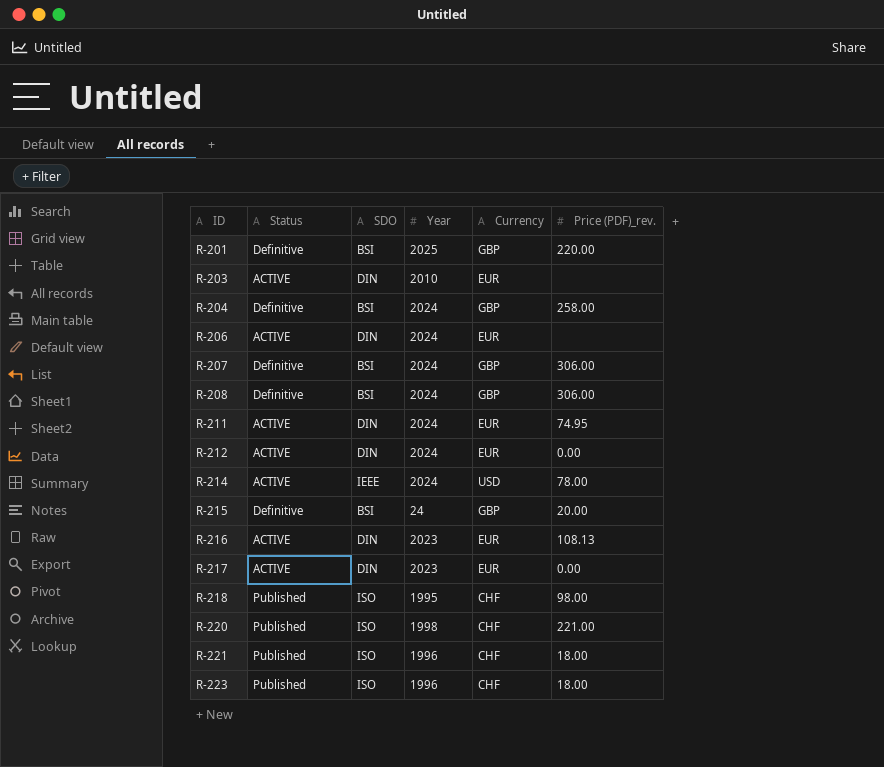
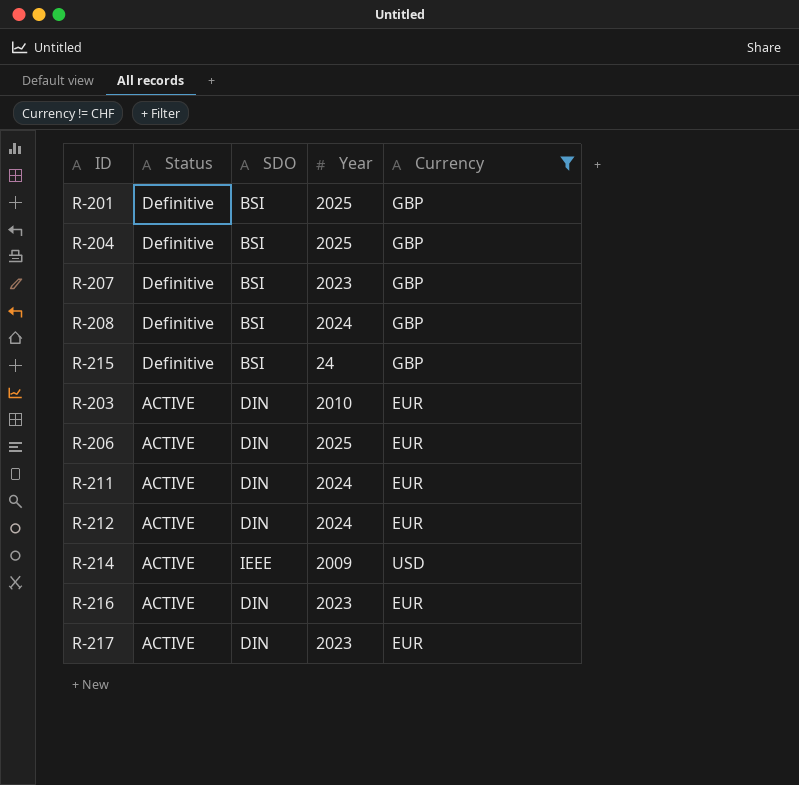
filter: none -> Currency != CHF
row order: ID ascending -> Status descending
column Price (PDF)_rev. | position: 6 -> none
R-204 | Year: 2024 -> 2025
R-207 | Year: 2024 -> 2023
R-206 | Year: 2024 -> 2025
R-214 | Year: 2024 -> 2009

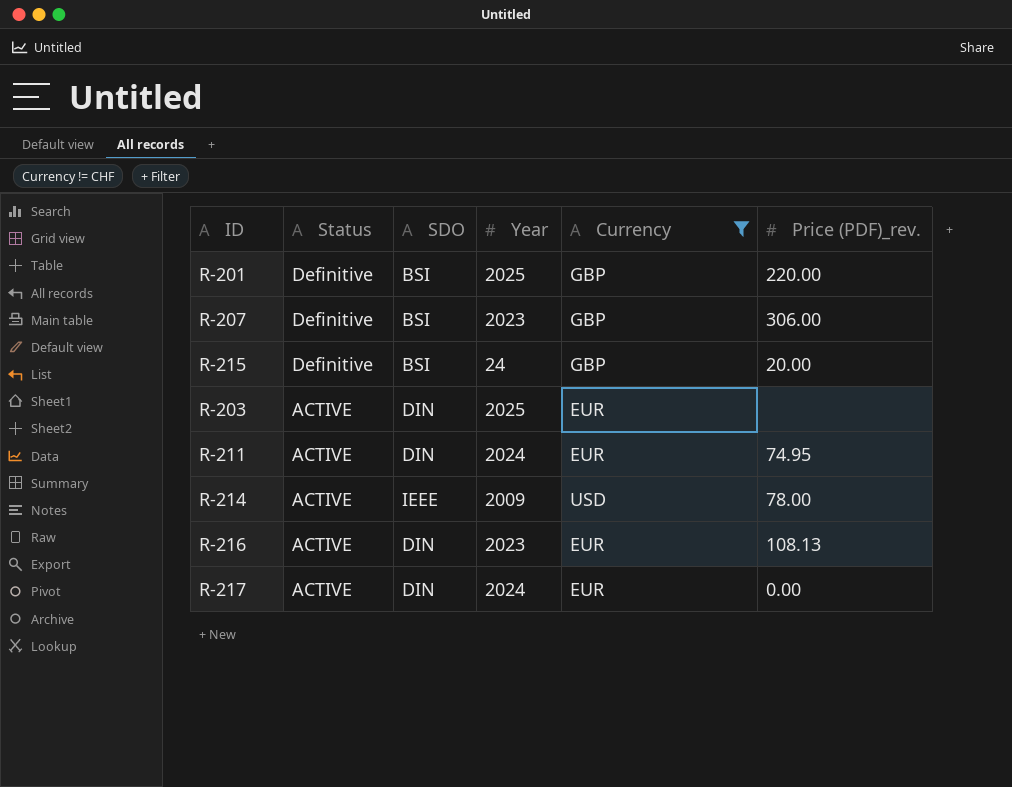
column Price (PDF)_rev. | position: none -> 6
row R-204: Definitive | BSI | 2025 | GBP -> none
row R-208: Definitive | BSI | 2024 | GBP -> none
row R-206: ACTIVE | DIN | 2025 | EUR -> none
row R-212: ACTIVE | DIN | 2024 | EUR -> none
R-203 | Year: 2010 -> 2025
R-217 | Year: 2023 -> 2024

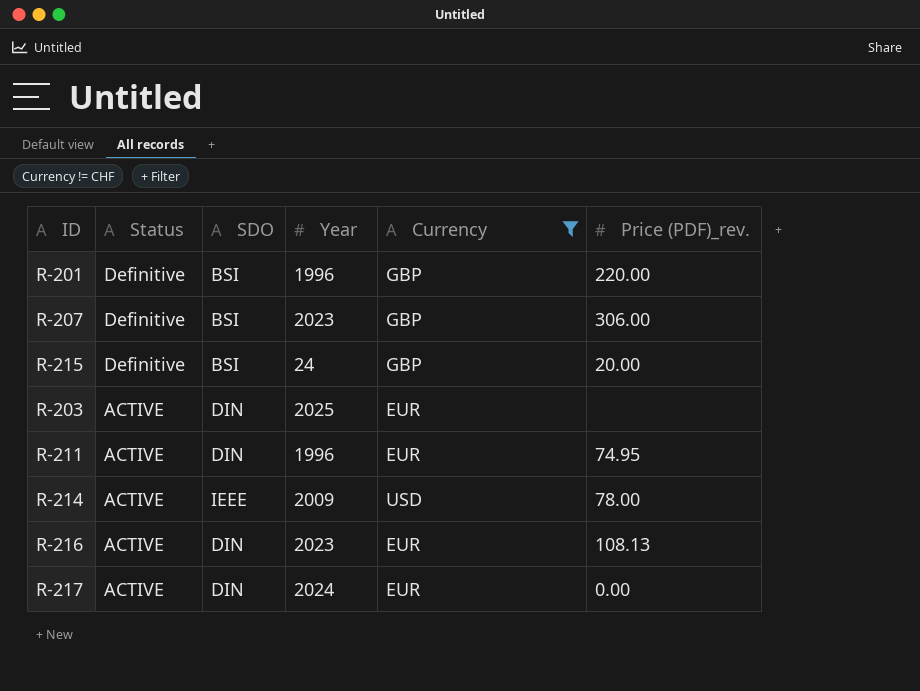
R-201 | Year: 2025 -> 1996
R-211 | Year: 2024 -> 1996

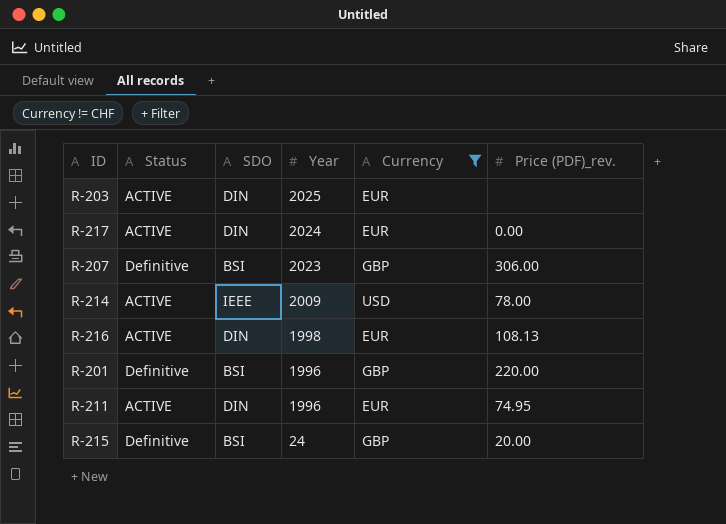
row order: Status descending -> Year descending
R-216 | Year: 2023 -> 1998

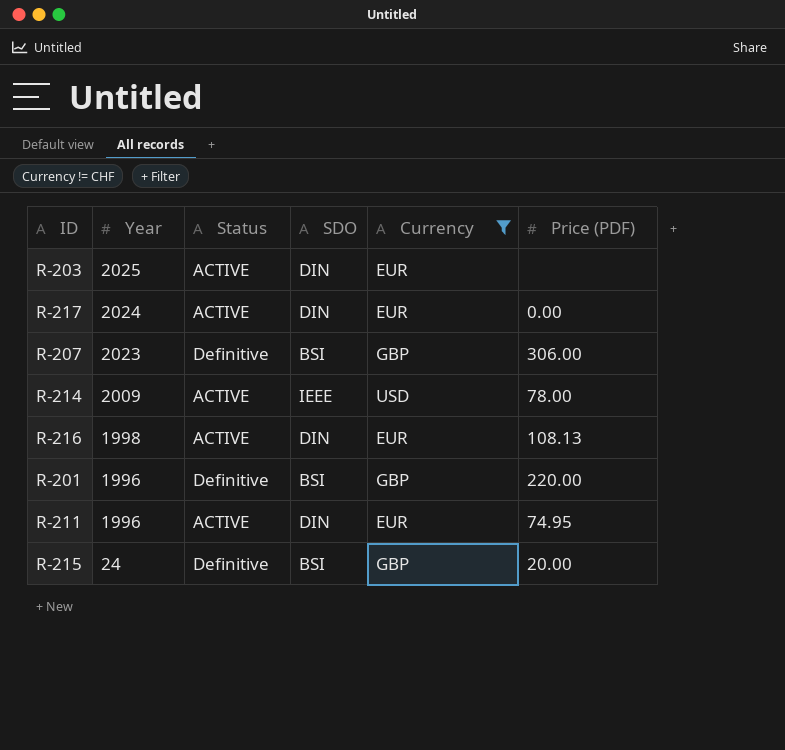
column Year | position: 4 -> 2
column name: Price (PDF)_rev. -> Price (PDF)

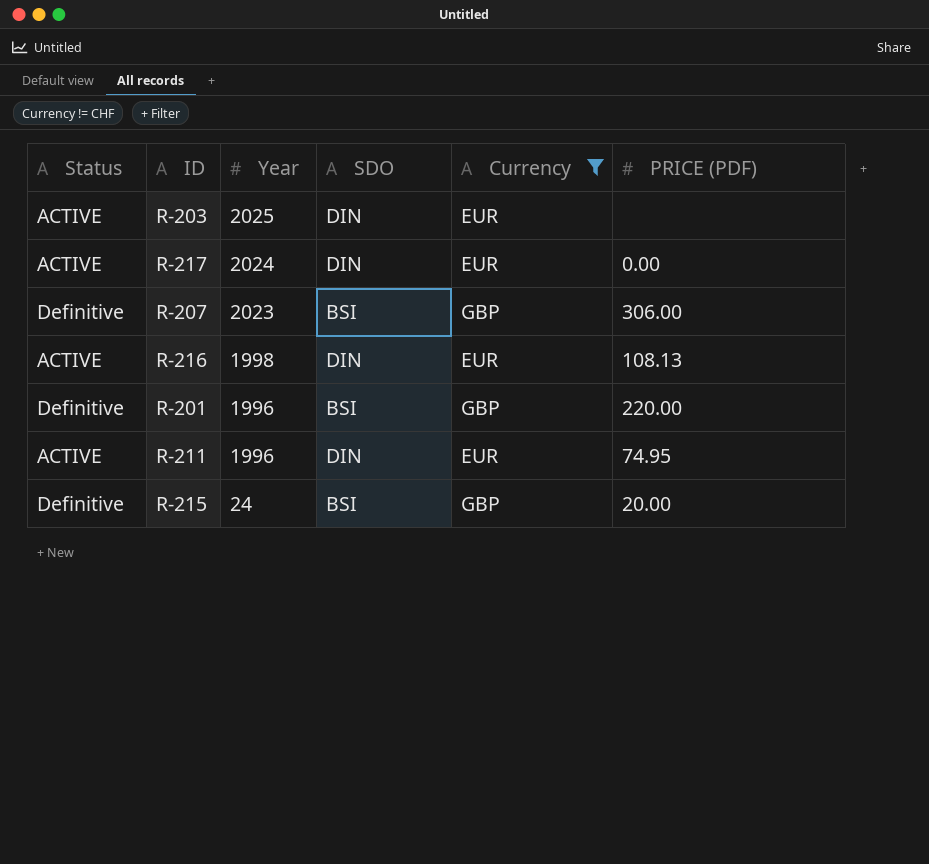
column Status | position: 3 -> 1
column name: Price (PDF) -> PRICE (PDF)
row R-214: 2009 | ACTIVE | IEEE | USD | 78.00 -> none

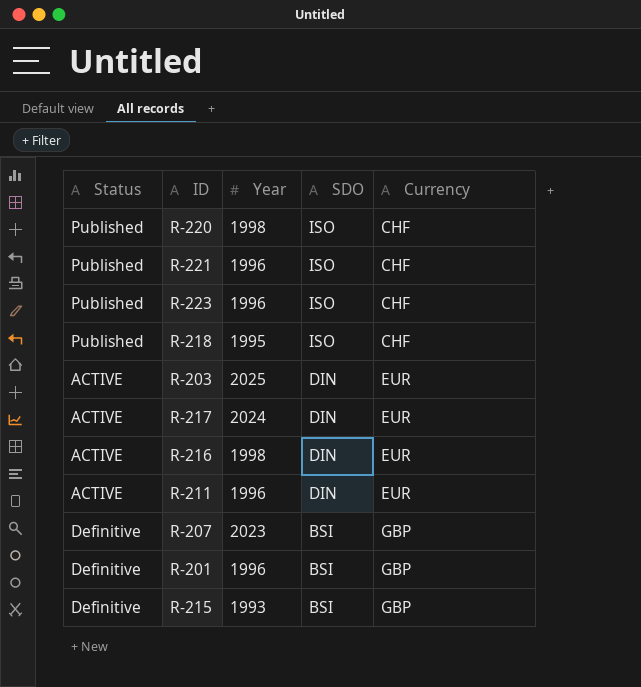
filter: Currency != CHF -> none
row order: Year descending -> SDO descending
column PRICE (PDF) | position: 6 -> none
R-215 | Year: 24 -> 1993

